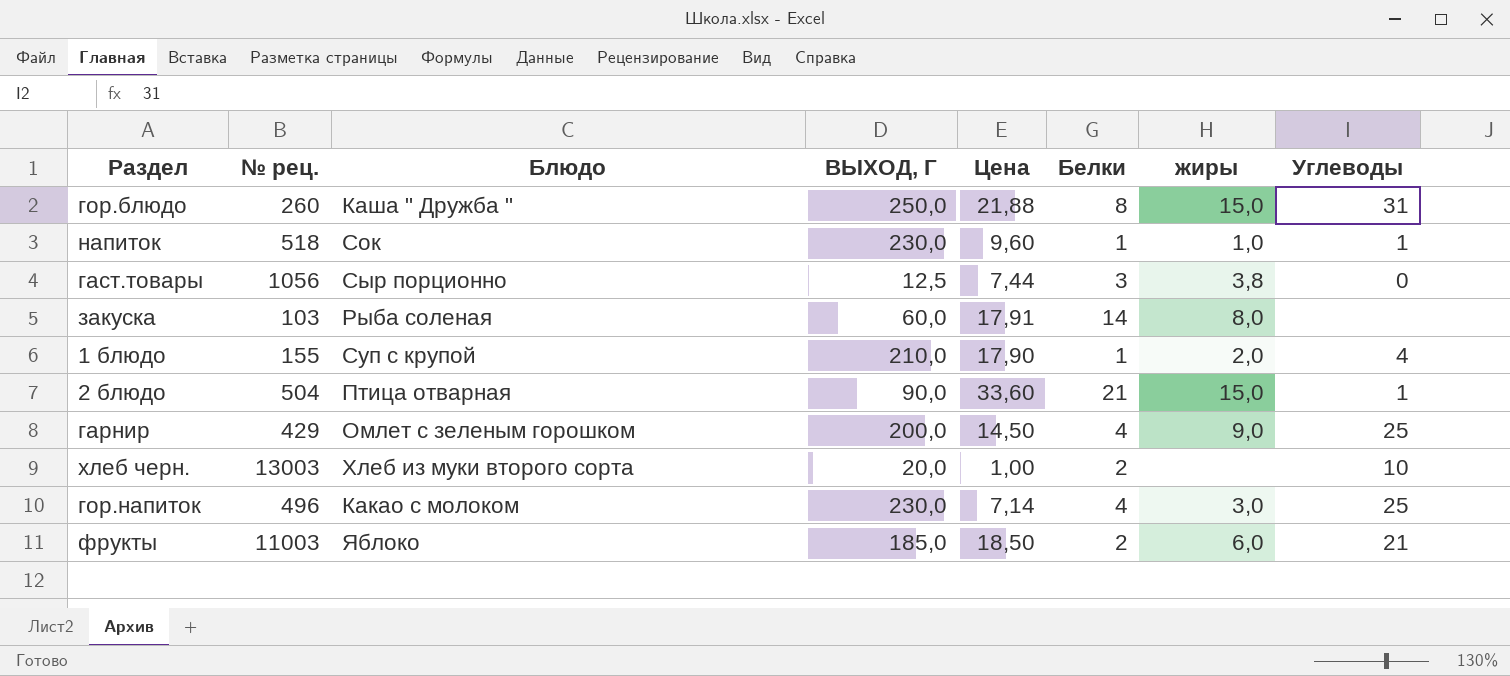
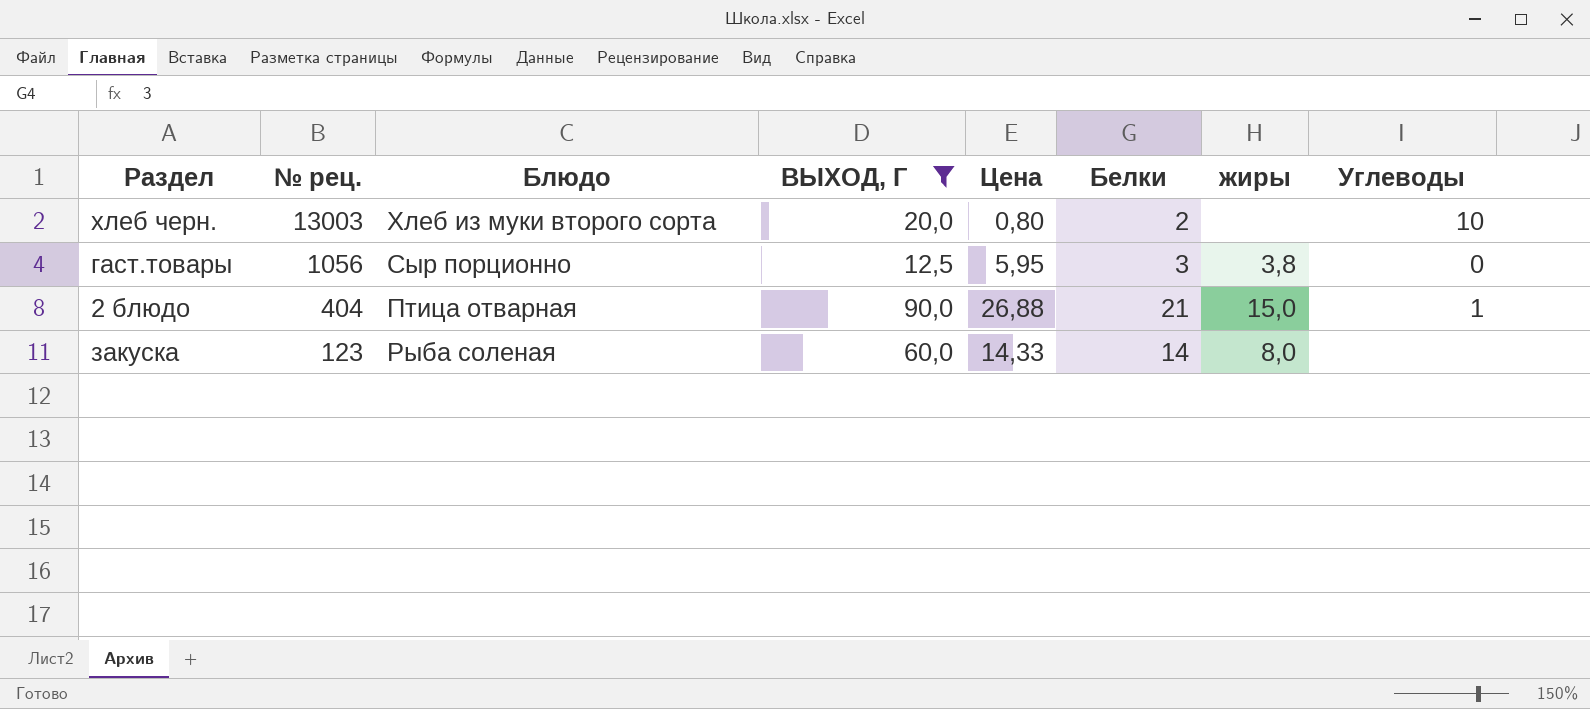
filter: none -> ВЫХОД, Г <= 90,0
row order: none -> № рец. descending
хлеб черн. | Цена: 1,00 -> 0,80
гаст.товары | Цена: 7,44 -> 5,95
2 блюдо | № рец.: 504 -> 404
2 блюдо | Цена: 33,60 -> 26,88
закуска | № рец.: 103 -> 123
закуска | Цена: 17,91 -> 14,33

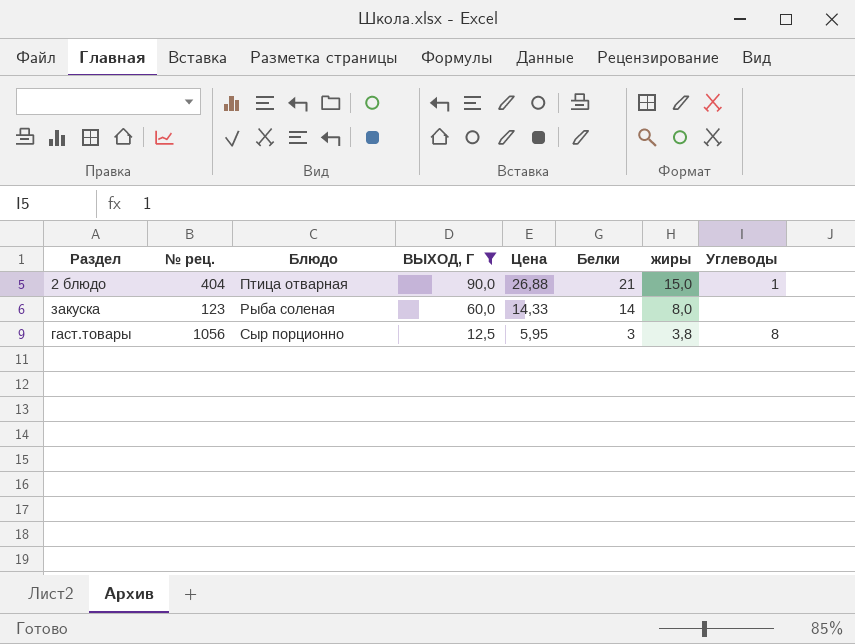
row order: № рец. descending -> Блюдо ascending
row хлеб черн.: 13003 | Хлеб из муки второго сорта | 20,0 | 0,80 | 2 | none | 10 -> none
гаст.товары | Углеводы: 0 -> 8

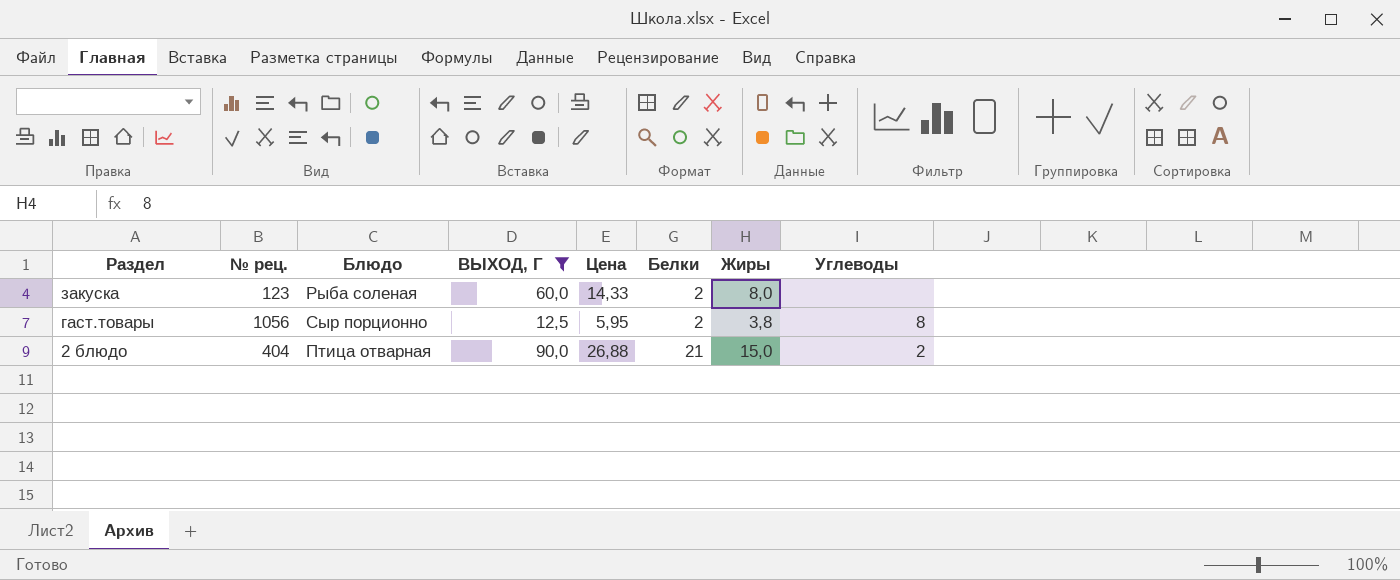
row order: Блюдо ascending -> Раздел descending
column name: жиры -> Жиры
закуска | Белки: 14 -> 2
гаст.товары | Белки: 3 -> 2
2 блюдо | Углеводы: 1 -> 2

